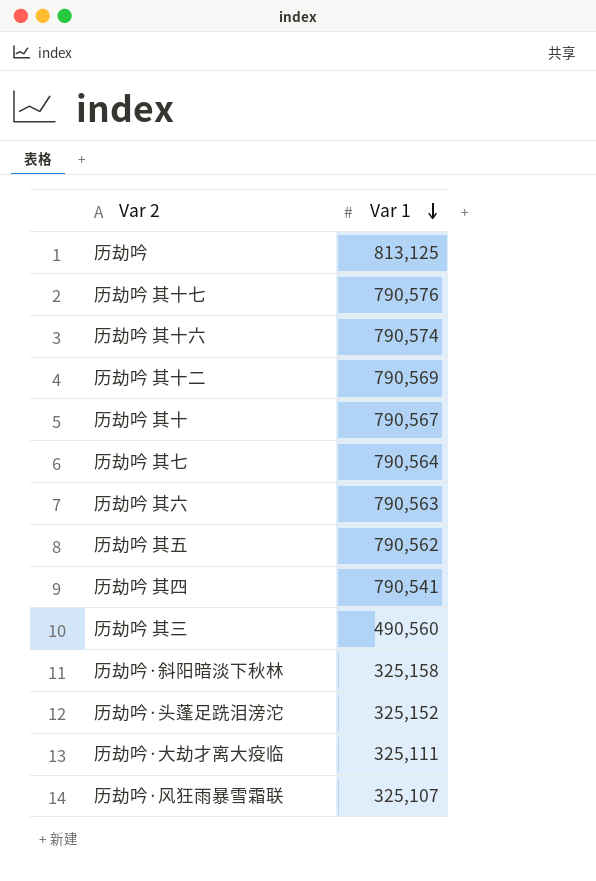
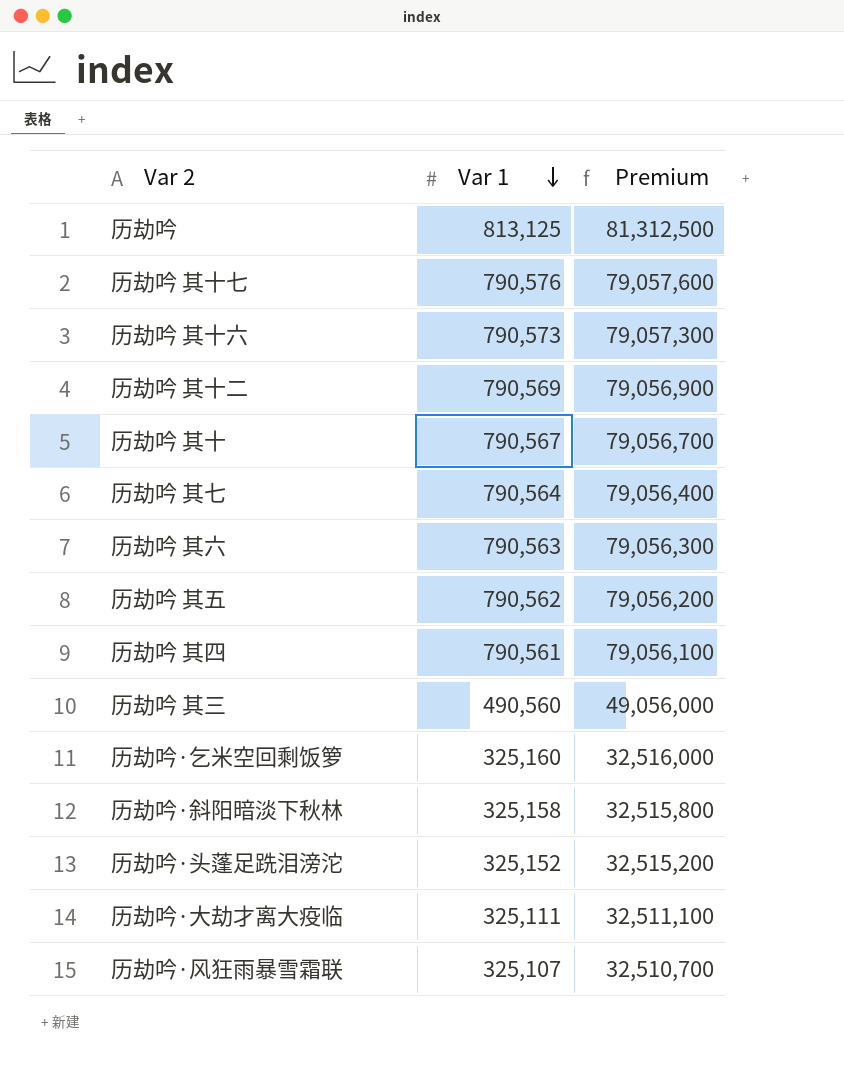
column Premium | formula: none -> [Var 1] * 100
历劫吟 其十六 | Var 1: 790,574 -> 790,573
历劫吟 其四 | Var 1: 790,541 -> 790,561
row 历劫吟·乞米空回剩饭箩: none -> 325,160 | 32,516,000

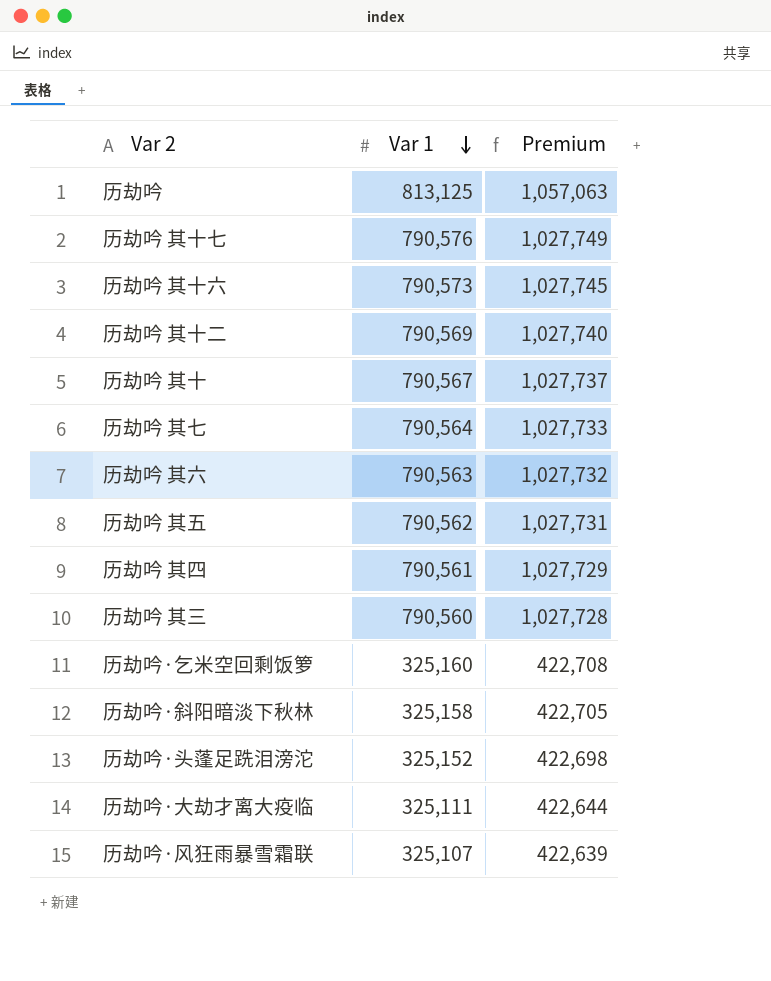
column Premium | formula: [Var 1] * 100 -> [Var 1] * 1.3
历劫吟 其三 | Var 1: 490,560 -> 790,560

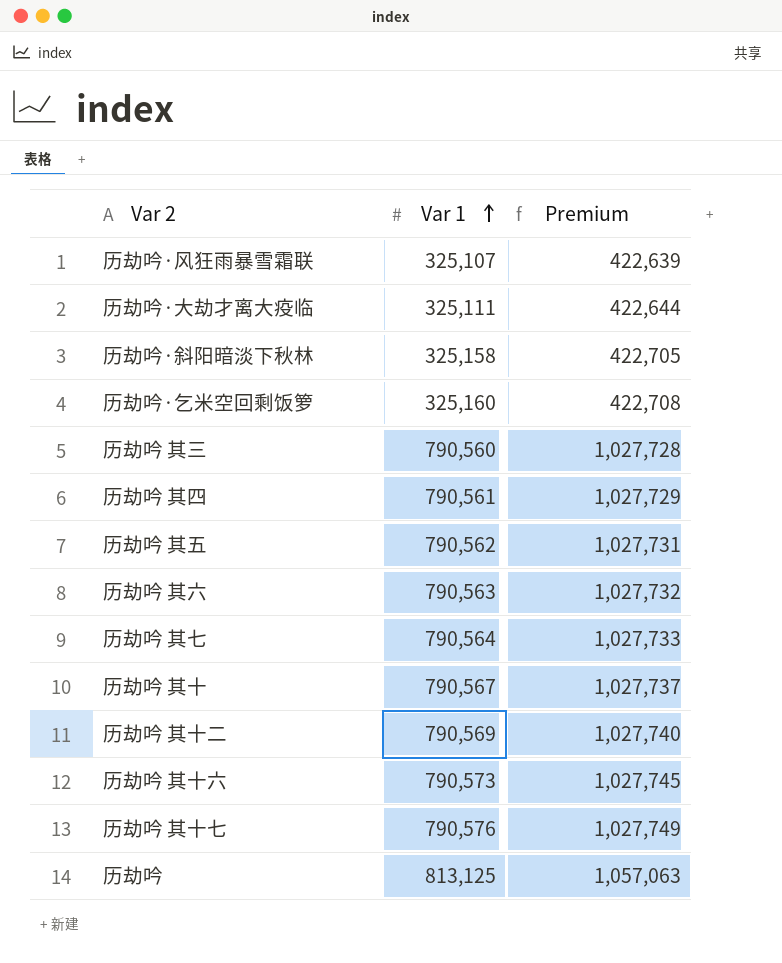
row order: Var 1 descending -> Var 1 ascending
row 历劫吟·头蓬足跣泪滂沱: 325,152 | 422,698 -> none

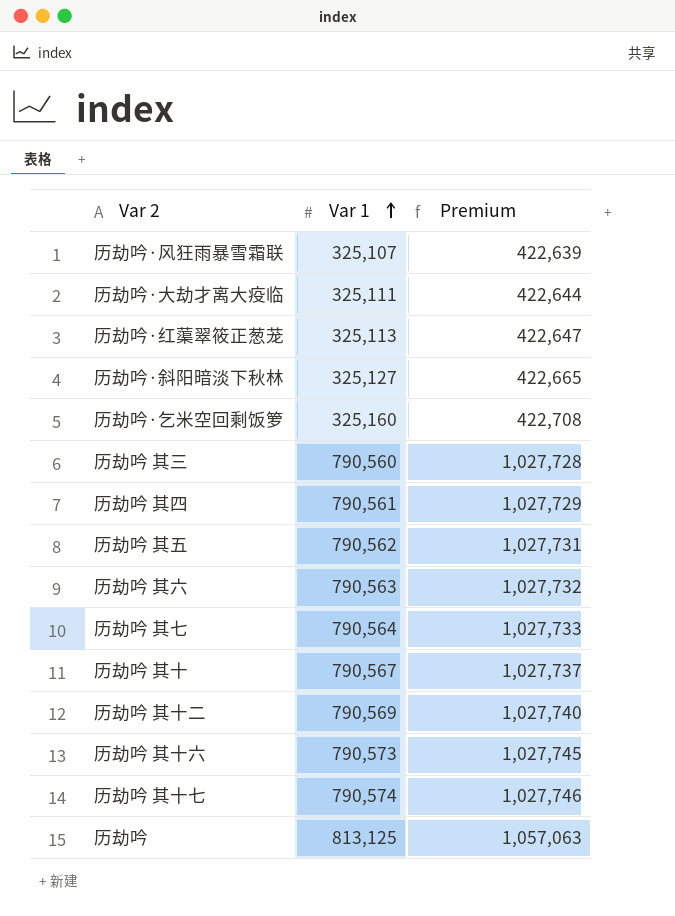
row 历劫吟·红蕖翠筱正葱茏: none -> 325,113 | 422,647
历劫吟·斜阳暗淡下秋林 | Var 1: 325,158 -> 325,127
历劫吟·斜阳暗淡下秋林 | Premium: 422,705 -> 422,665
历劫吟 其十七 | Var 1: 790,576 -> 790,574
历劫吟 其十七 | Premium: 1,027,749 -> 1,027,746

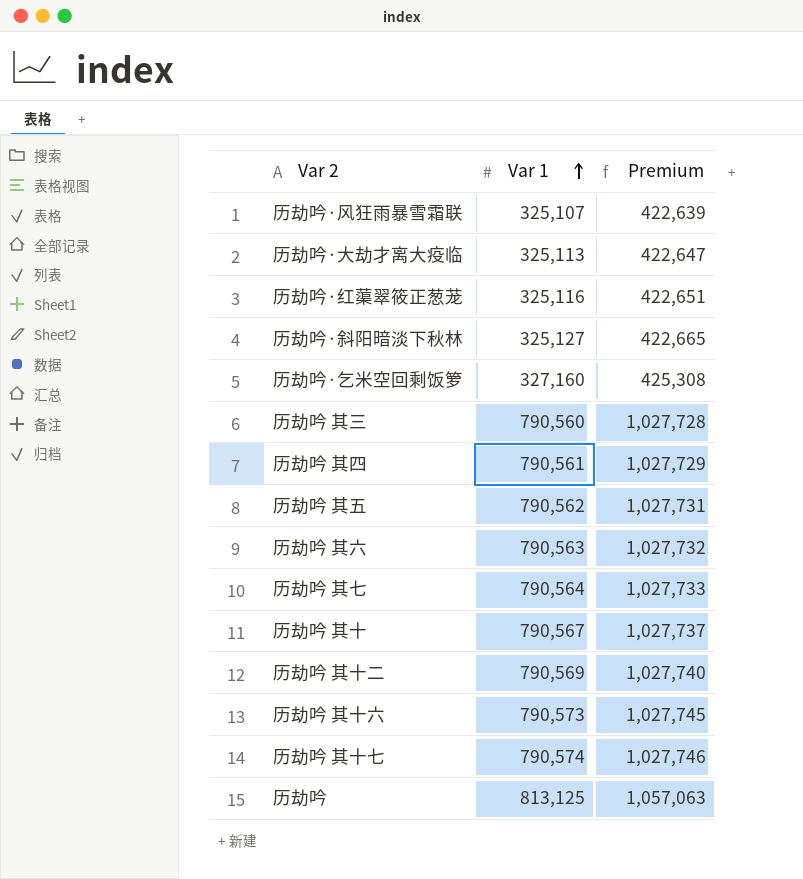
历劫吟·大劫才离大疫临 | Var 1: 325,111 -> 325,113
历劫吟·大劫才离大疫临 | Premium: 422,644 -> 422,647
历劫吟·红蕖翠筱正葱茏 | Var 1: 325,113 -> 325,116
历劫吟·红蕖翠筱正葱茏 | Premium: 422,647 -> 422,651
历劫吟·乞米空回剩饭箩 | Var 1: 325,160 -> 327,160
历劫吟·乞米空回剩饭箩 | Premium: 422,708 -> 425,308

